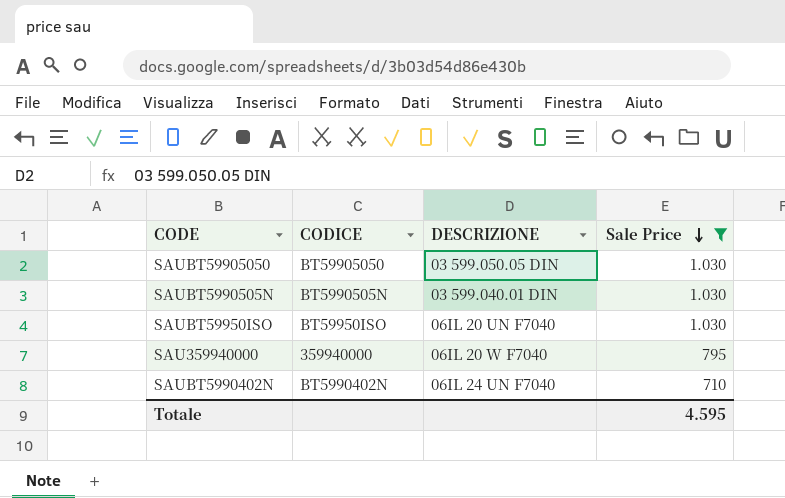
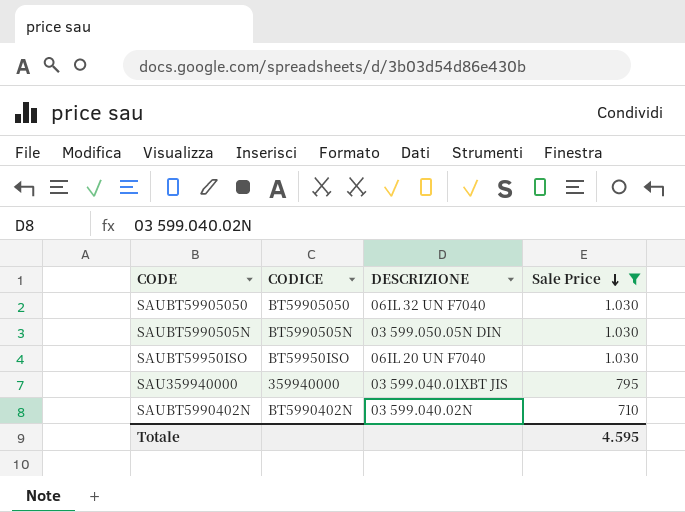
SAUBT59905050 | DESCRIZIONE: 03 599.050.05 DIN -> 06IL 32 UN F7040
SAUBT5990505N | DESCRIZIONE: 03 599.040.01 DIN -> 03 599.050.05N DIN
SAU359940000 | DESCRIZIONE: 06IL 20 W F7040 -> 03 599.040.01XBT JIS
SAUBT5990402N | DESCRIZIONE: 06IL 24 UN F7040 -> 03 599.040.02N

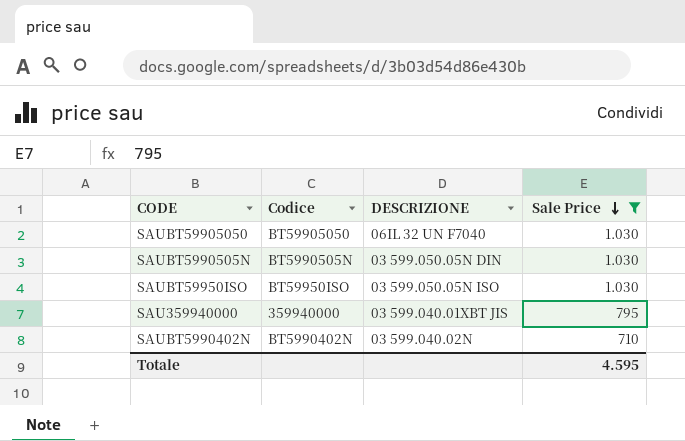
column name: CODICE -> Codice
SAUBT59950ISO | DESCRIZIONE: 06IL 20 UN F7040 -> 03 599.050.05N ISO

